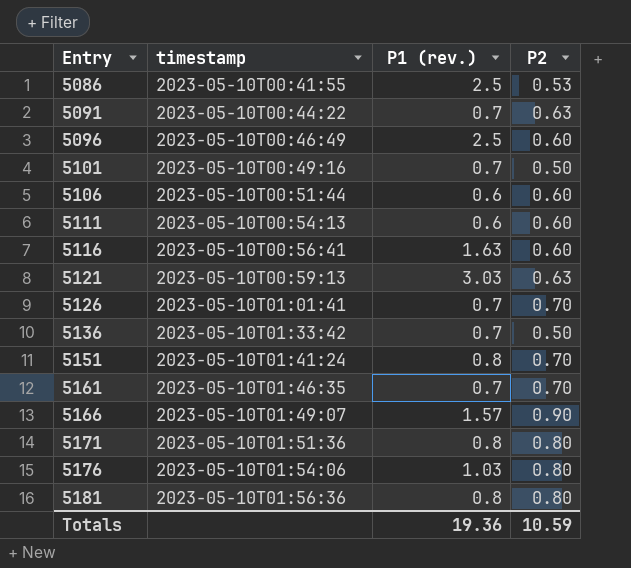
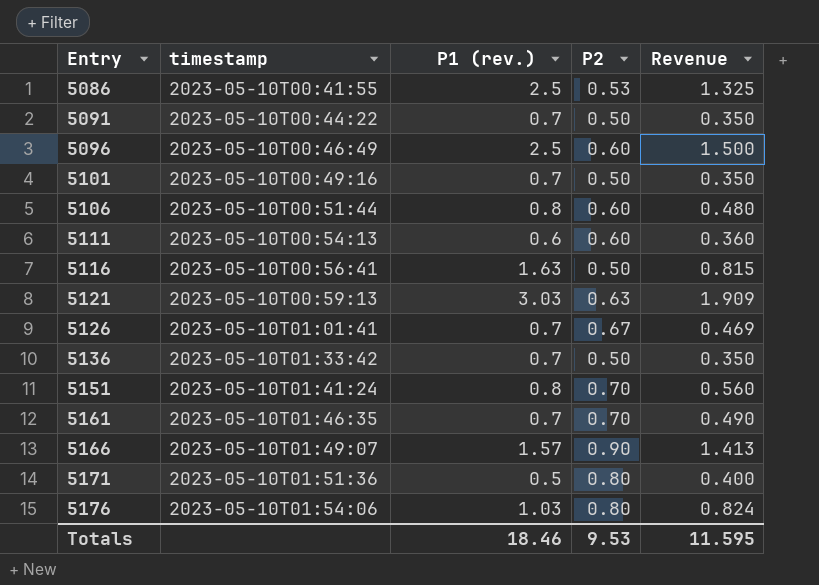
column Revenue | formula: none -> [P1 (rev.)] * [P2]
row 5181: 2023-05-10T01:56:36 | 0.8 | 0.80 -> none
5091 | P2: 0.63 -> 0.50
5106 | P1 (rev.): 0.6 -> 0.8
5116 | P2: 0.60 -> 0.50
5126 | P2: 0.70 -> 0.67
5171 | P1 (rev.): 0.8 -> 0.5
Totals | P1 (rev.): 19.36 -> 18.46
Totals | P2: 10.59 -> 9.53

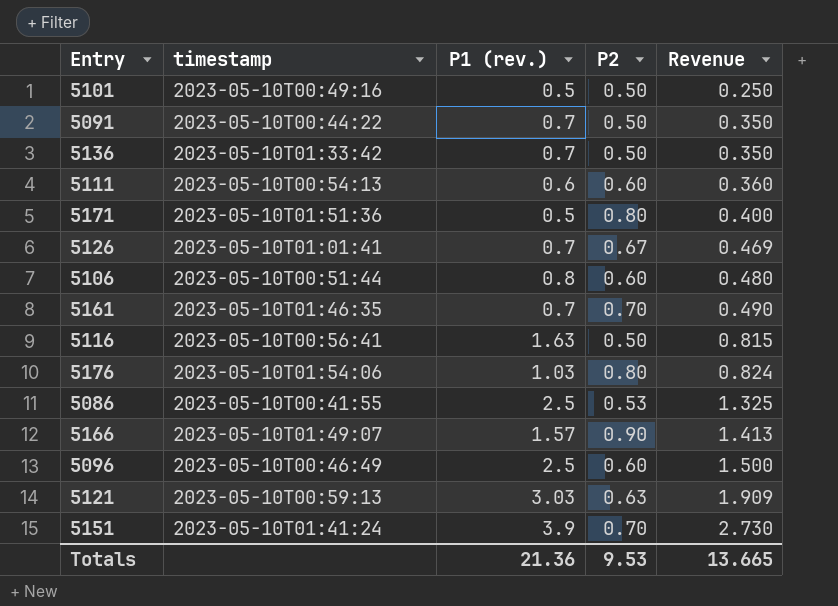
row order: Entry ascending -> Revenue ascending
5101 | P1 (rev.): 0.7 -> 0.5
5101 | Revenue: 0.350 -> 0.250
5151 | P1 (rev.): 0.8 -> 3.9
5151 | Revenue: 0.560 -> 2.730
Totals | P1 (rev.): 18.46 -> 21.36
Totals | Revenue: 11.595 -> 13.665

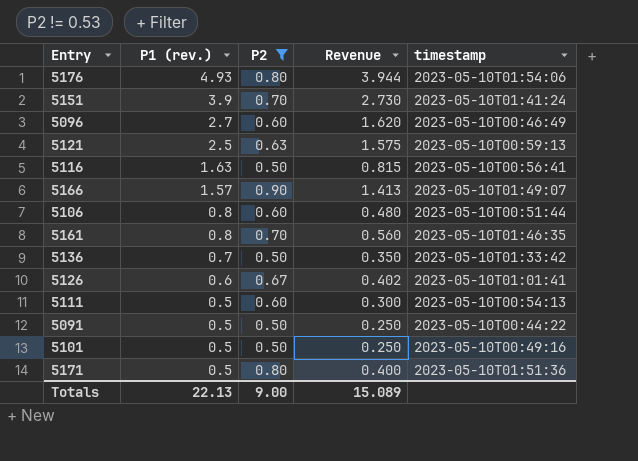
filter: none -> P2 != 0.53
row order: Revenue ascending -> P1 (rev.) descending
column timestamp | position: 2 -> 5
5176 | P1 (rev.): 1.03 -> 4.93
5176 | Revenue: 0.824 -> 3.944
5096 | P1 (rev.): 2.5 -> 2.7
5096 | Revenue: 1.500 -> 1.620
5121 | P1 (rev.): 3.03 -> 2.5
5121 | Revenue: 1.909 -> 1.575
5161 | P1 (rev.): 0.7 -> 0.8
5161 | Revenue: 0.490 -> 0.560
5126 | P1 (rev.): 0.7 -> 0.6
5126 | Revenue: 0.469 -> 0.402
5111 | P1 (rev.): 0.6 -> 0.5
5111 | Revenue: 0.360 -> 0.300
5091 | P1 (rev.): 0.7 -> 0.5
5091 | Revenue: 0.350 -> 0.250
Totals | P1 (rev.): 21.36 -> 22.13
Totals | P2: 9.53 -> 9.00
Totals | Revenue: 13.665 -> 15.089

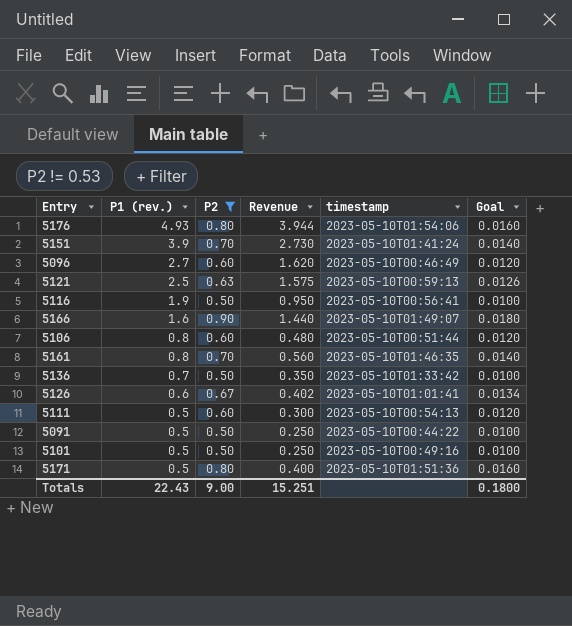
column Goal | formula: none -> [P2] * 0.02
5116 | P1 (rev.): 1.63 -> 1.9
5116 | Revenue: 0.815 -> 0.950
5166 | P1 (rev.): 1.57 -> 1.6
5166 | Revenue: 1.413 -> 1.440
Totals | P1 (rev.): 22.13 -> 22.43
Totals | Revenue: 15.089 -> 15.251

